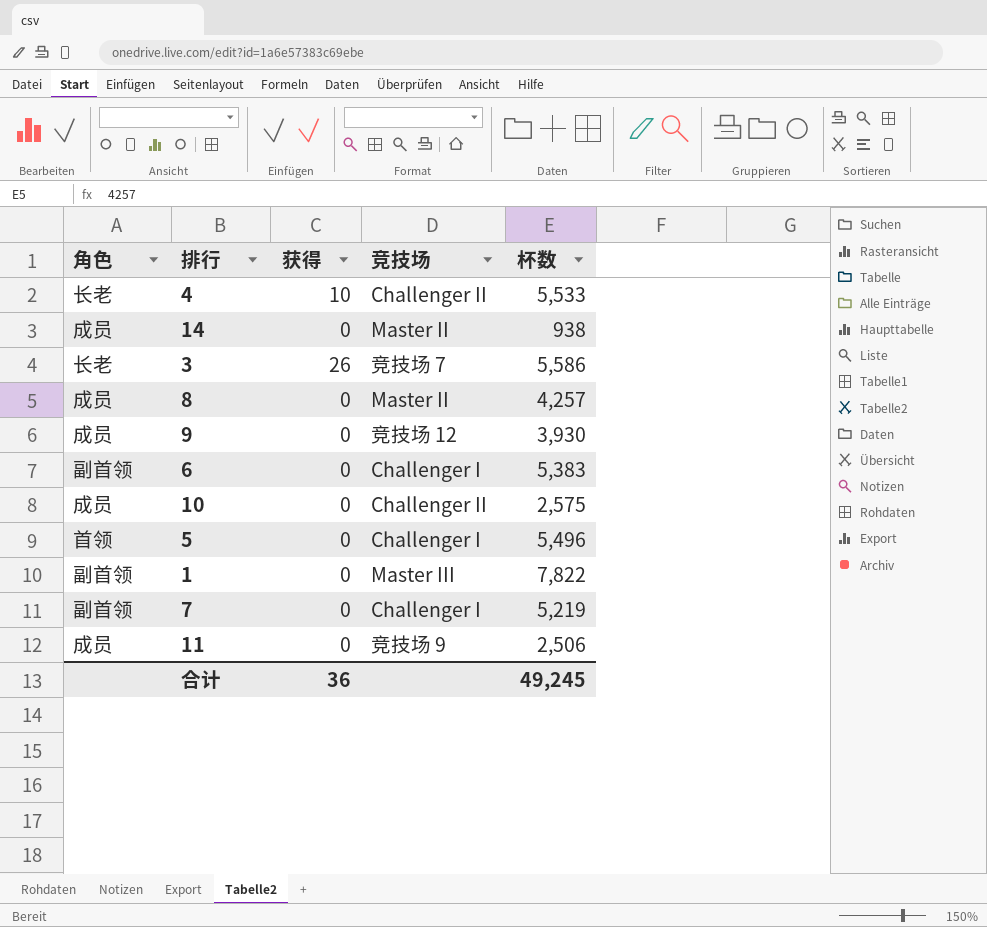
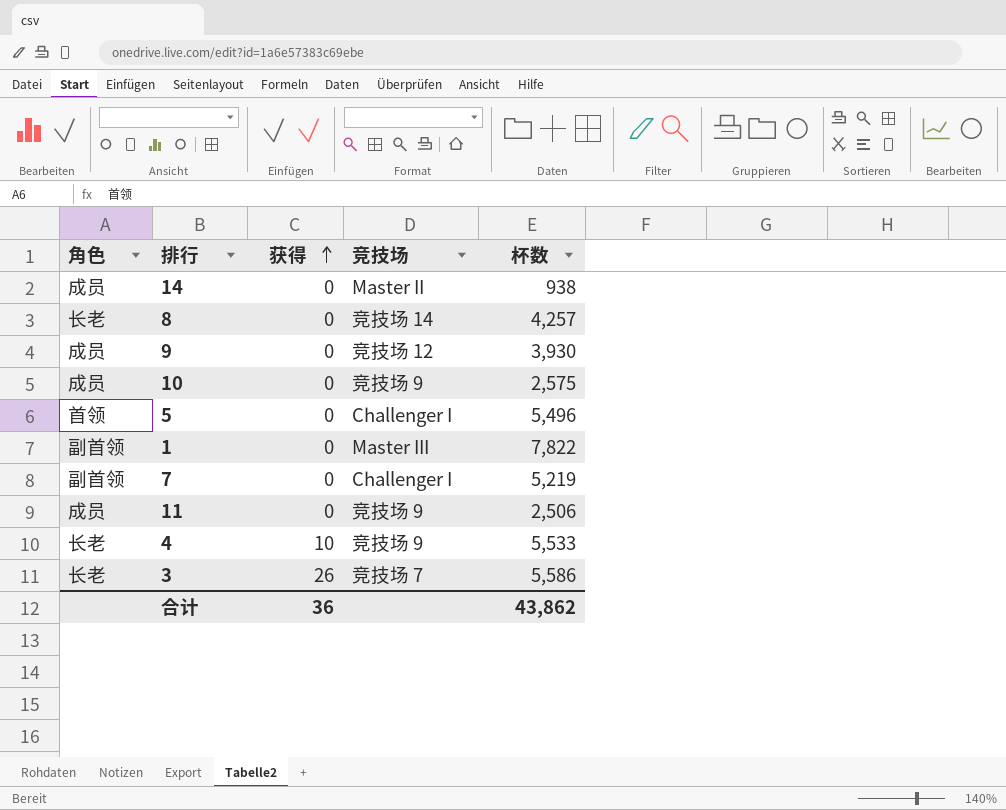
row order: none -> 获得 ascending
row 6: 副首领 | 0 | Challenger I | 5,383 -> none
8 | 角色: 成员 -> 长老
8 | 竞技场: Master II -> 竞技场 14
10 | 竞技场: Challenger II -> 竞技场 9
4 | 竞技场: Challenger II -> 竞技场 9
合计 | 杯数: 49,245 -> 43,862

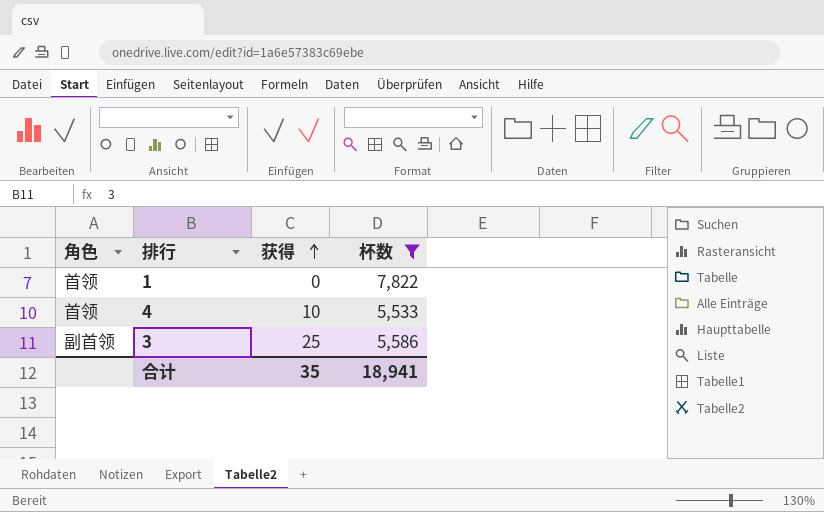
filter: none -> 杯数 >= 5,533
column 竞技场 | position: 4 -> none
1 | 角色: 副首领 -> 首领
4 | 角色: 长老 -> 首领
3 | 角色: 长老 -> 副首领
3 | 获得: 26 -> 25
合计 | 获得: 36 -> 35
合计 | 杯数: 43,862 -> 18,941

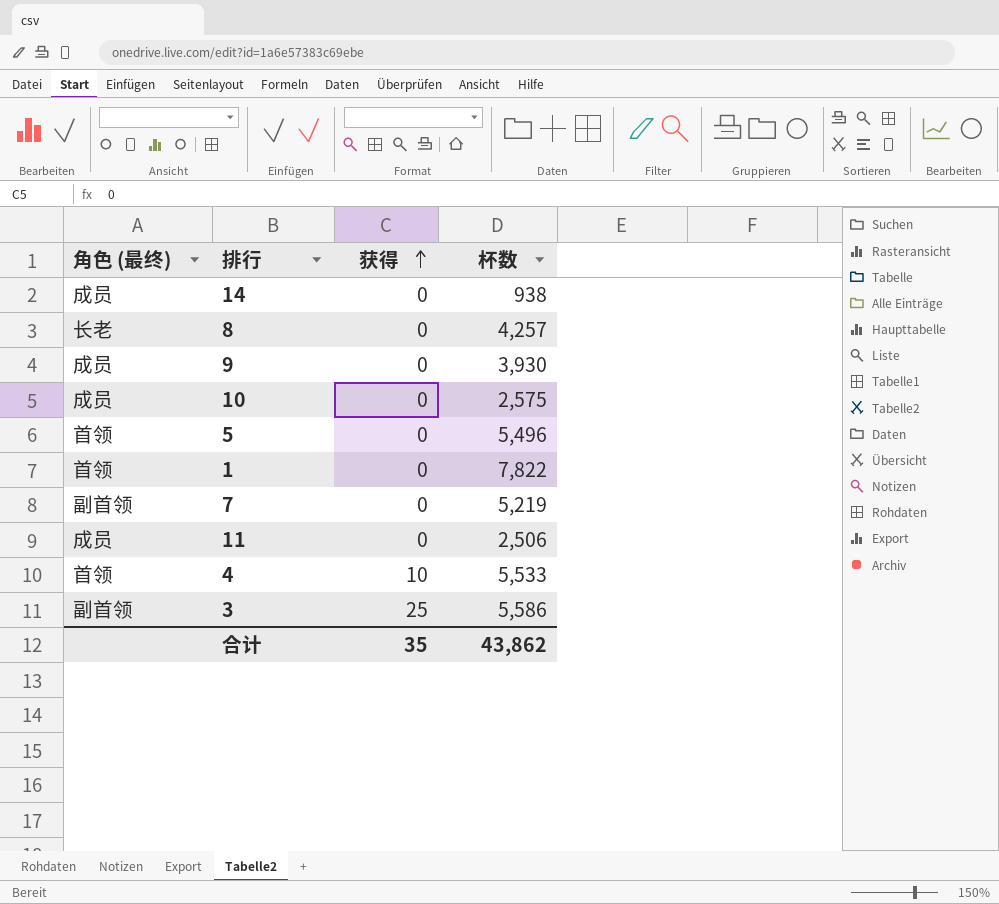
filter: 杯数 >= 5,533 -> none
column name: 角色 -> 角色 (最终)
合计 | 杯数: 18,941 -> 43,862

